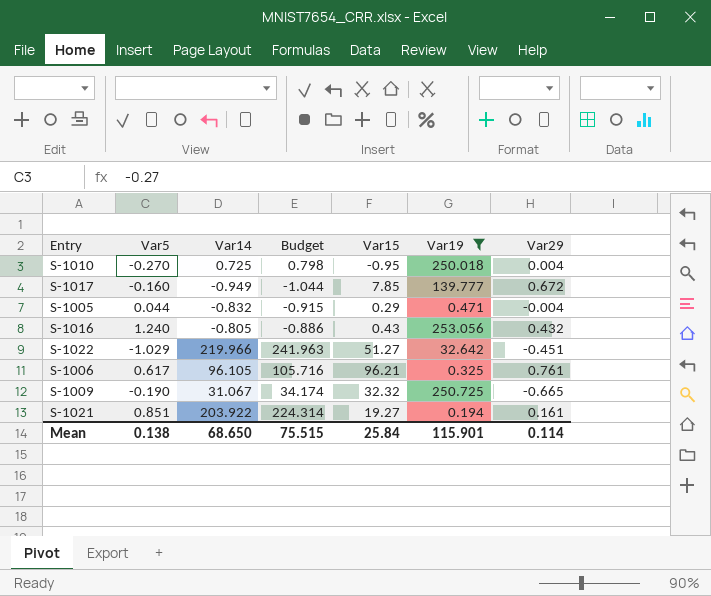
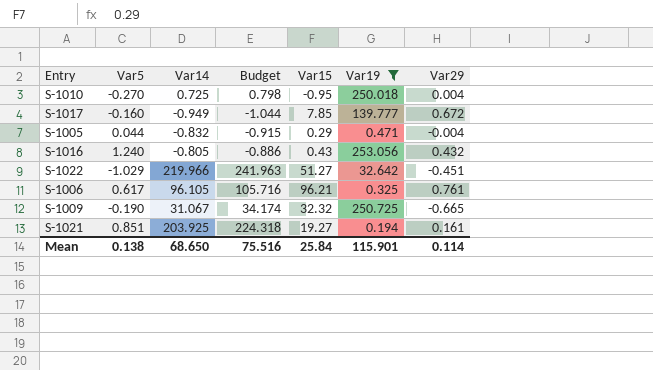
S-1021 | Var14: 203.922 -> 203.925
S-1021 | Budget: 224.314 -> 224.318
Mean | Budget: 75.515 -> 75.516

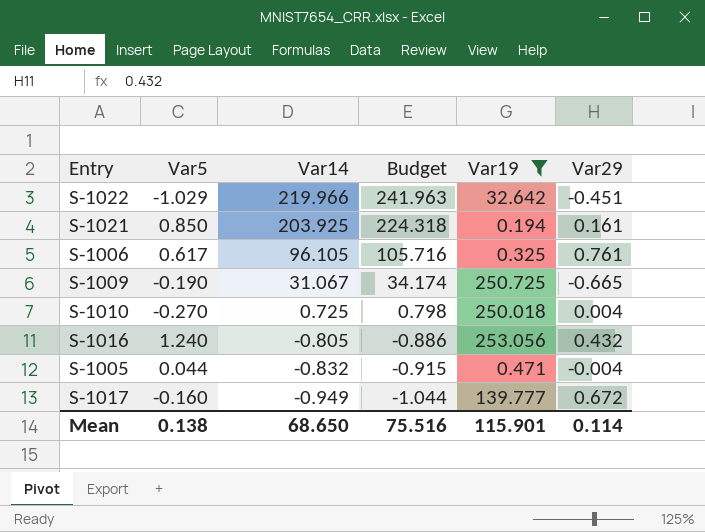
row order: none -> Var14 descending
column Var15 | position: 5 -> none
S-1021 | Var5: 0.851 -> 0.850

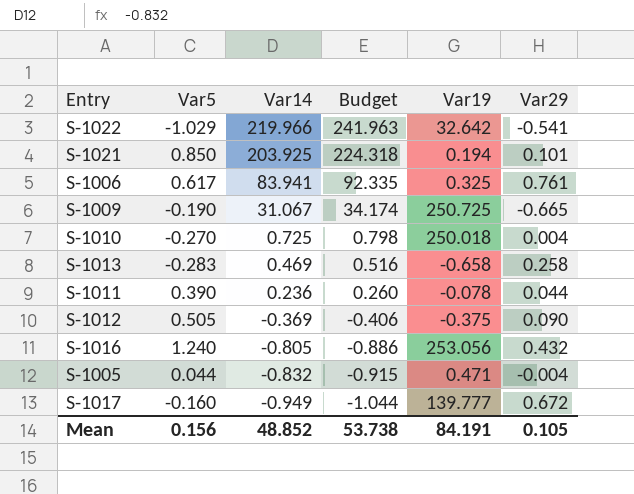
filter: Var19 >= 0.194 -> none
S-1022 | Var29: -0.451 -> -0.541
S-1021 | Var29: 0.161 -> 0.101
S-1006 | Var14: 96.105 -> 83.941
S-1006 | Budget: 105.716 -> 92.335
Mean | Var5: 0.138 -> 0.156
Mean | Var14: 68.650 -> 48.852
Mean | Budget: 75.516 -> 53.738
Mean | Var19: 115.901 -> 84.191
Mean | Var29: 0.114 -> 0.105

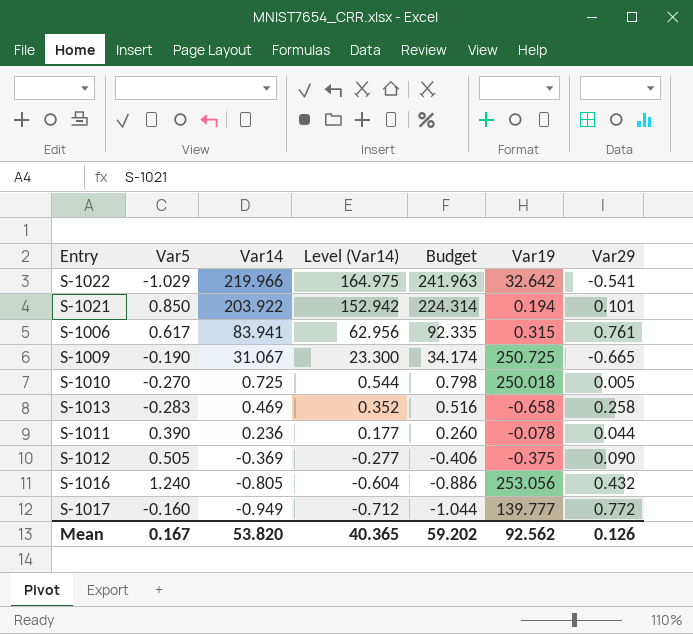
column Level (Var14) | formula: none -> [Var14] * 0.75
row S-1005: 0.044 | -0.832 | -0.915 | 0.471 | -0.004 -> none
S-1021 | Var14: 203.925 -> 203.922
S-1021 | Budget: 224.318 -> 224.314
S-1006 | Var19: 0.325 -> 0.315
S-1010 | Var29: 0.004 -> 0.005
S-1017 | Var29: 0.672 -> 0.772
Mean | Var5: 0.156 -> 0.167
Mean | Var14: 48.852 -> 53.820
Mean | Budget: 53.738 -> 59.202
Mean | Var19: 84.191 -> 92.562
Mean | Var29: 0.105 -> 0.126

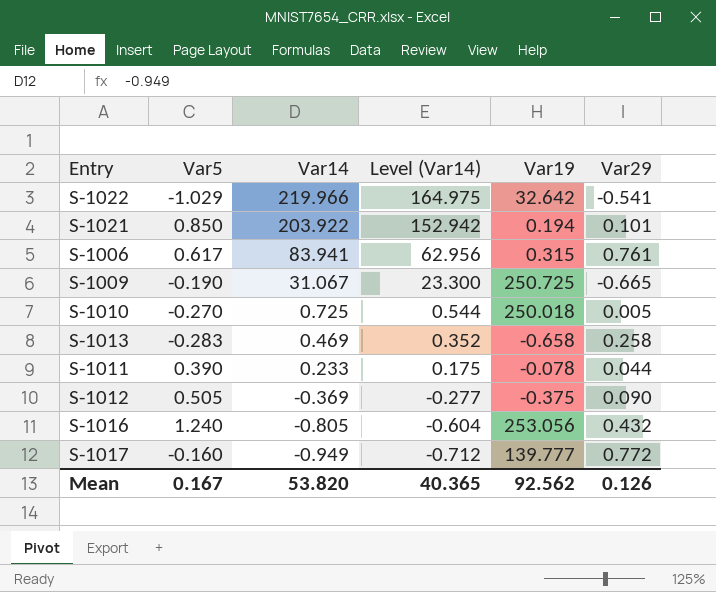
column Budget | formula: [Var14] * 1.1 -> none
S-1011 | Var14: 0.236 -> 0.233
S-1011 | Level (Var14): 0.177 -> 0.175

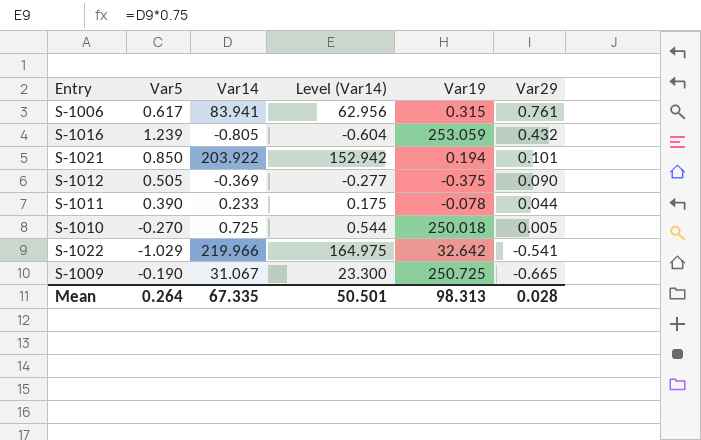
row order: Var14 descending -> Var29 descending
row S-1013: -0.283 | 0.469 | 0.352 | -0.658 | 0.258 -> none
row S-1017: -0.160 | -0.949 | -0.712 | 139.777 | 0.772 -> none
S-1016 | Var5: 1.240 -> 1.239
S-1016 | Var19: 253.056 -> 253.059
Mean | Var5: 0.167 -> 0.264
Mean | Var14: 53.820 -> 67.335
Mean | Level (Var14): 40.365 -> 50.501
Mean | Var19: 92.562 -> 98.313
Mean | Var29: 0.126 -> 0.028

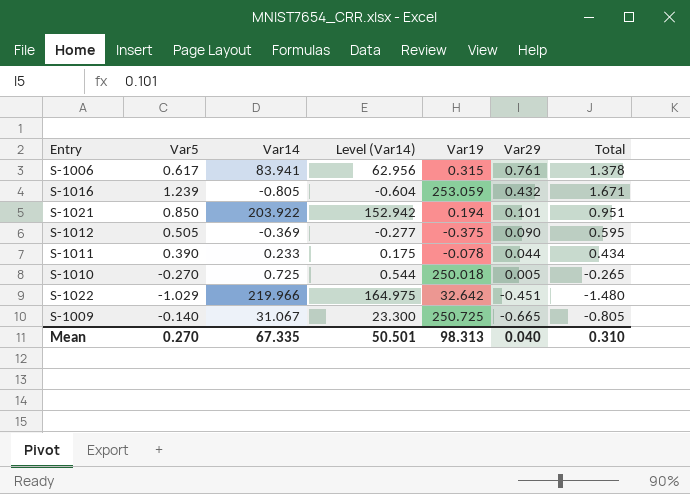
column Total | formula: none -> [Var5] + [Var29]
S-1022 | Var29: -0.541 -> -0.451
S-1009 | Var5: -0.190 -> -0.140
Mean | Var5: 0.264 -> 0.270
Mean | Var29: 0.028 -> 0.040

